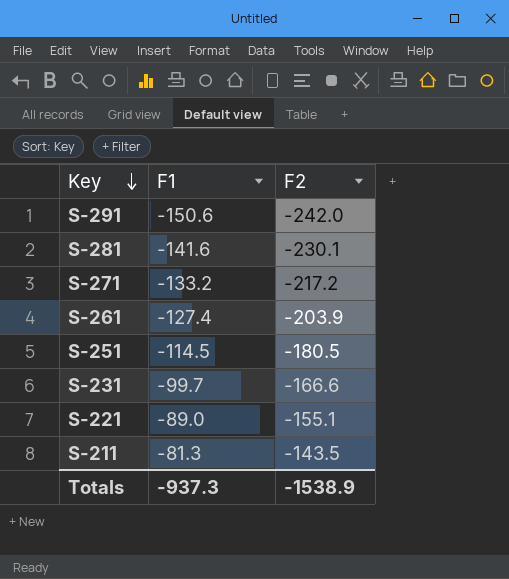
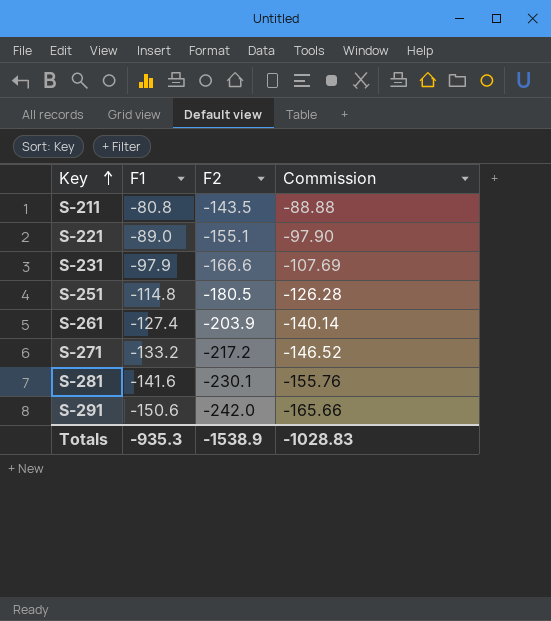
row order: Key descending -> Key ascending
column Commission | formula: none -> [F1] * 1.1
S-211 | F1: -81.3 -> -80.8
S-231 | F1: -99.7 -> -97.9
S-251 | F1: -114.5 -> -114.8
Totals | F1: -937.3 -> -935.3

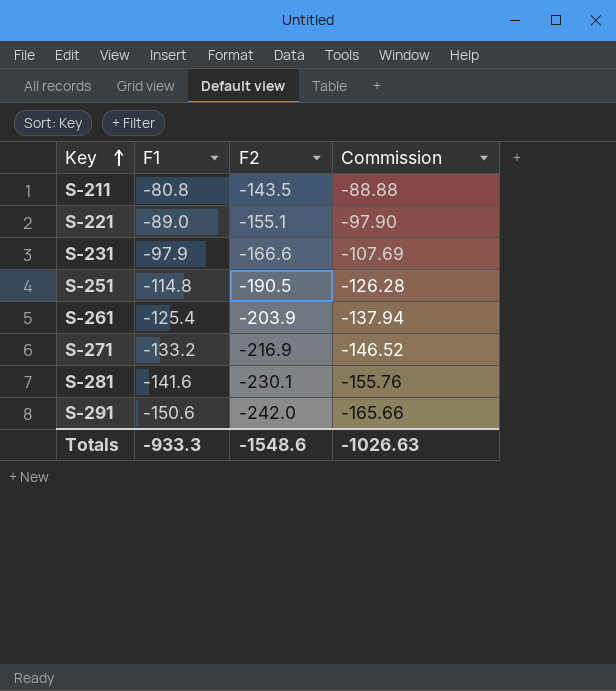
S-251 | F2: -180.5 -> -190.5
S-261 | F1: -127.4 -> -125.4
S-261 | Commission: -140.14 -> -137.94
S-271 | F2: -217.2 -> -216.9
Totals | F1: -935.3 -> -933.3
Totals | F2: -1538.9 -> -1548.6
Totals | Commission: -1028.83 -> -1026.63

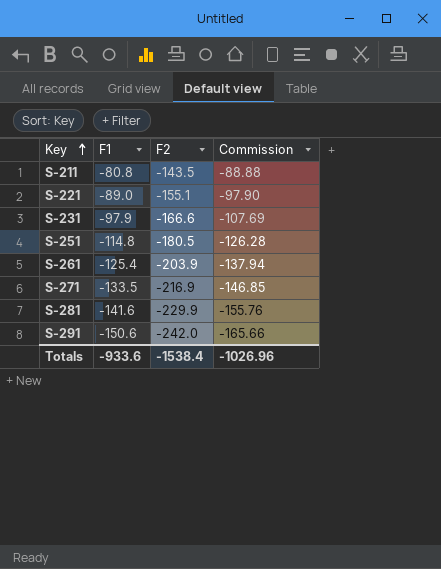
S-251 | F2: -190.5 -> -180.5
S-271 | F1: -133.2 -> -133.5
S-271 | Commission: -146.52 -> -146.85
S-281 | F2: -230.1 -> -229.9
Totals | F1: -933.3 -> -933.6
Totals | F2: -1548.6 -> -1538.4
Totals | Commission: -1026.63 -> -1026.96

